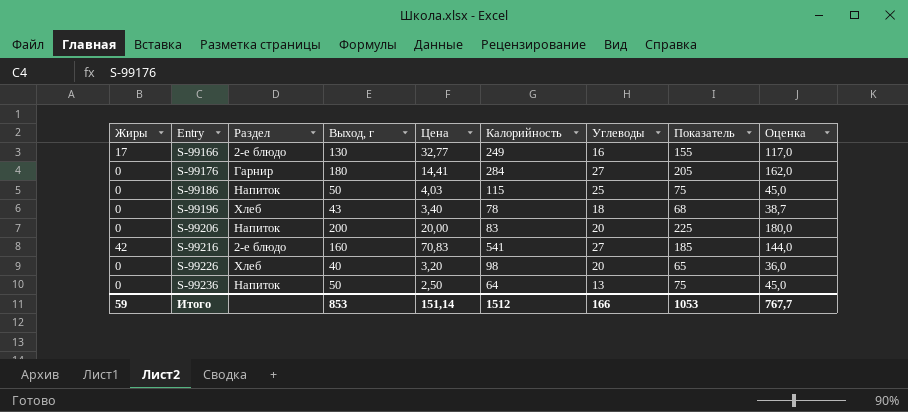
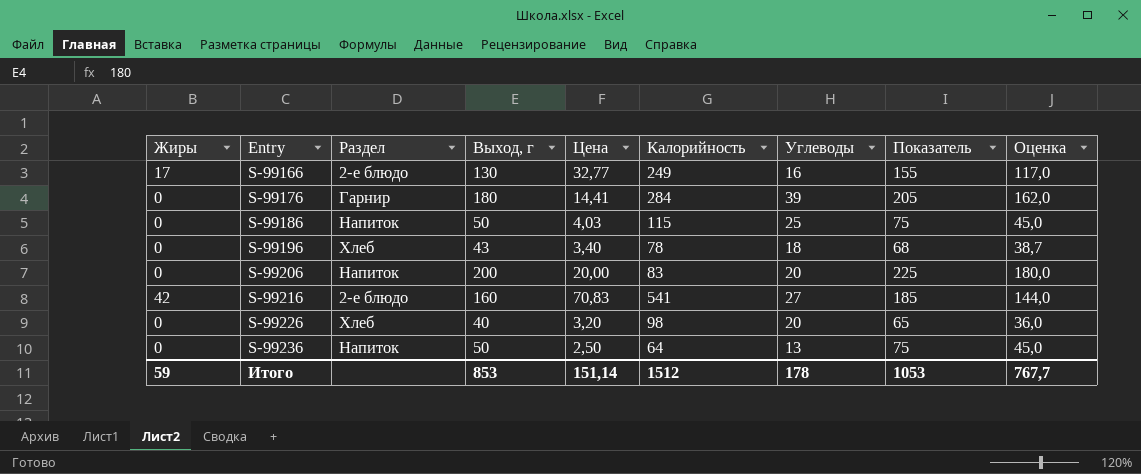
S-99176 | Углеводы: 27 -> 39
Итого | Углеводы: 166 -> 178

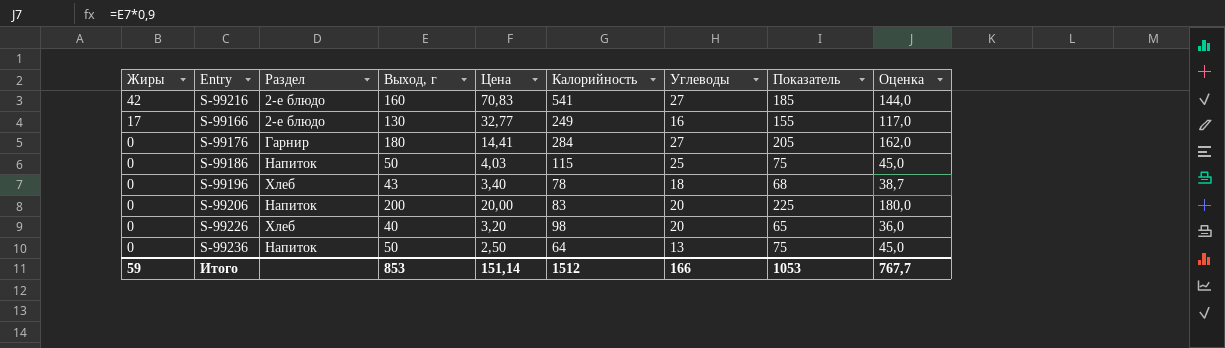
row order: Entry ascending -> Жиры descending
S-99176 | Углеводы: 39 -> 27
Итого | Углеводы: 178 -> 166

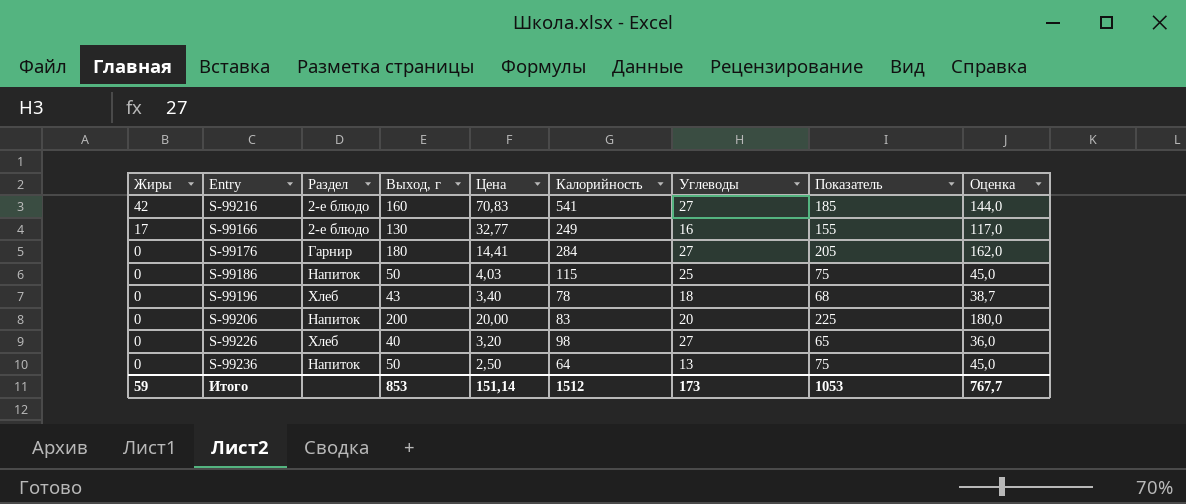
S-99226 | Углеводы: 20 -> 27
Итого | Углеводы: 166 -> 173

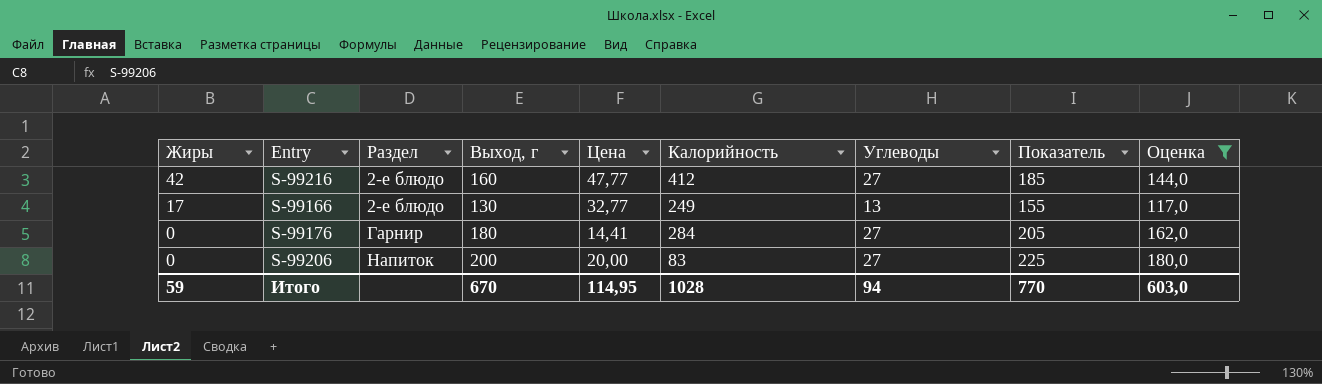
filter: none -> Оценка >= 117,0
S-99216 | Цена: 70,83 -> 47,77
S-99216 | Калорийность: 541 -> 412
S-99166 | Углеводы: 16 -> 13
S-99206 | Углеводы: 20 -> 27
Итого | Выход, г: 853 -> 670
Итого | Цена: 151,14 -> 114,95
Итого | Калорийность: 1512 -> 1028
Итого | Углеводы: 173 -> 94
Итого | Показатель: 1053 -> 770
Итого | Оценка: 767,7 -> 603,0

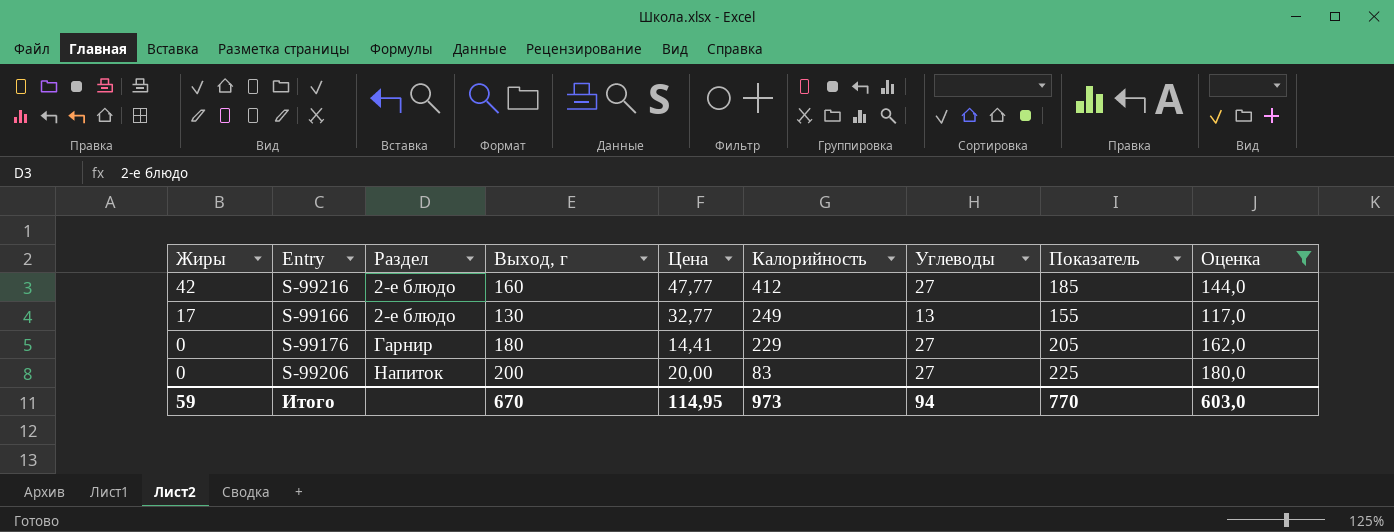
S-99176 | Калорийность: 284 -> 229
Итого | Калорийность: 1028 -> 973

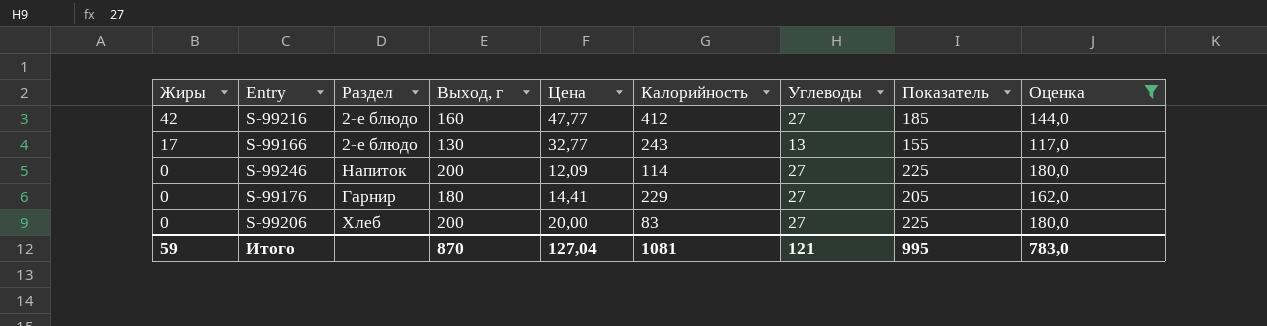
S-99166 | Калорийность: 249 -> 243
row S-99246: none -> 0 | Напиток | 200 | 12,09 | 114 | 27 | 225 | 180,0
S-99206 | Раздел: Напиток -> Хлеб
Итого | Выход, г: 670 -> 870
Итого | Цена: 114,95 -> 127,04
Итого | Калорийность: 973 -> 1081
Итого | Углеводы: 94 -> 121
Итого | Показатель: 770 -> 995
Итого | Оценка: 603,0 -> 783,0

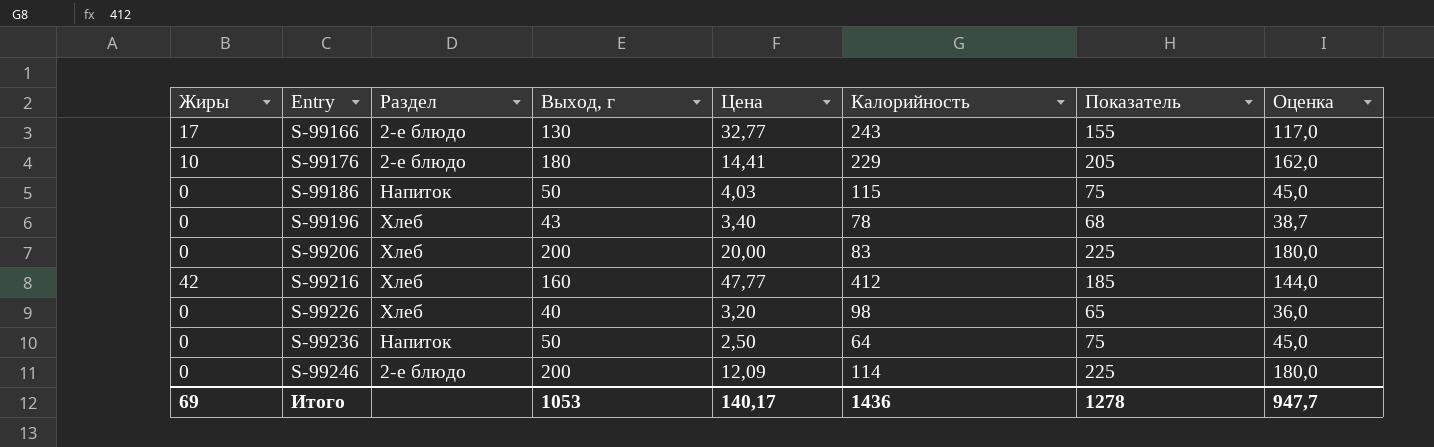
filter: Оценка >= 117,0 -> none
row order: Жиры descending -> Entry ascending
column Углеводы | position: 7 -> none
S-99176 | Жиры: 0 -> 10
S-99176 | Раздел: Гарнир -> 2-е блюдо
S-99216 | Раздел: 2-е блюдо -> Хлеб
S-99246 | Раздел: Напиток -> 2-е блюдо
Итого | Жиры: 59 -> 69
Итого | Выход, г: 870 -> 1053
Итого | Цена: 127,04 -> 140,17
Итого | Калорийность: 1081 -> 1436
Итого | Показатель: 995 -> 1278
Итого | Оценка: 783,0 -> 947,7

